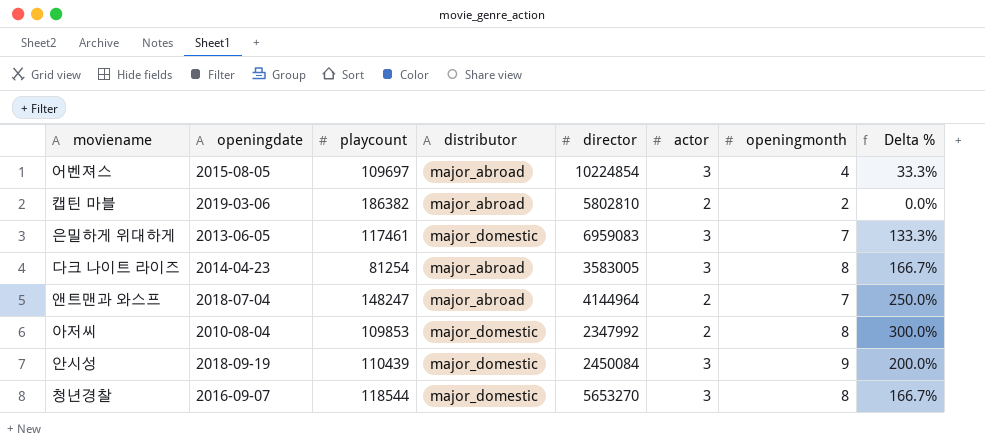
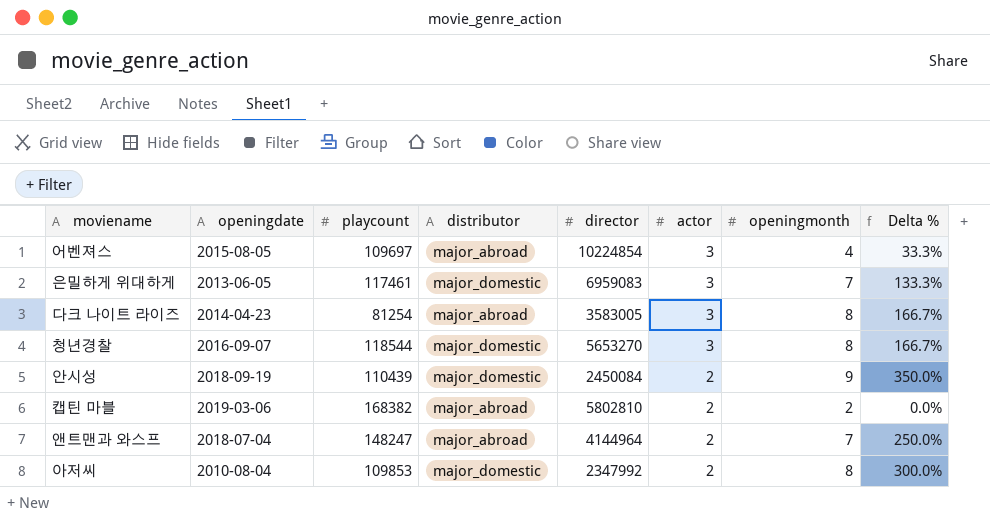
row order: none -> actor descending
안시성 | actor: 3 -> 2
안시성 | Delta %: 200.0% -> 350.0%
캡틴 마블 | playcount: 186382 -> 168382

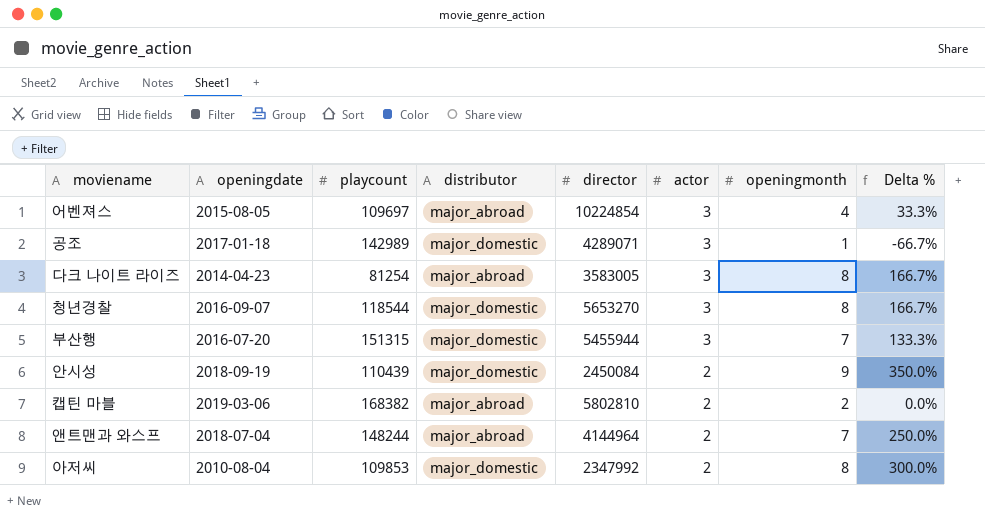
row 은밀하게 위대하게: 2013-06-05 | 117461 | major_domestic | 6959083 | 3 | 7 | 133.3% -> none
row 공조: none -> 2017-01-18 | 142989 | major_domestic | 4289071 | 3 | 1 | -66.7%
row 부산행: none -> 2016-07-20 | 151315 | major_domestic | 5455944 | 3 | 7 | 133.3%
앤트맨과 와스프 | playcount: 148247 -> 148244

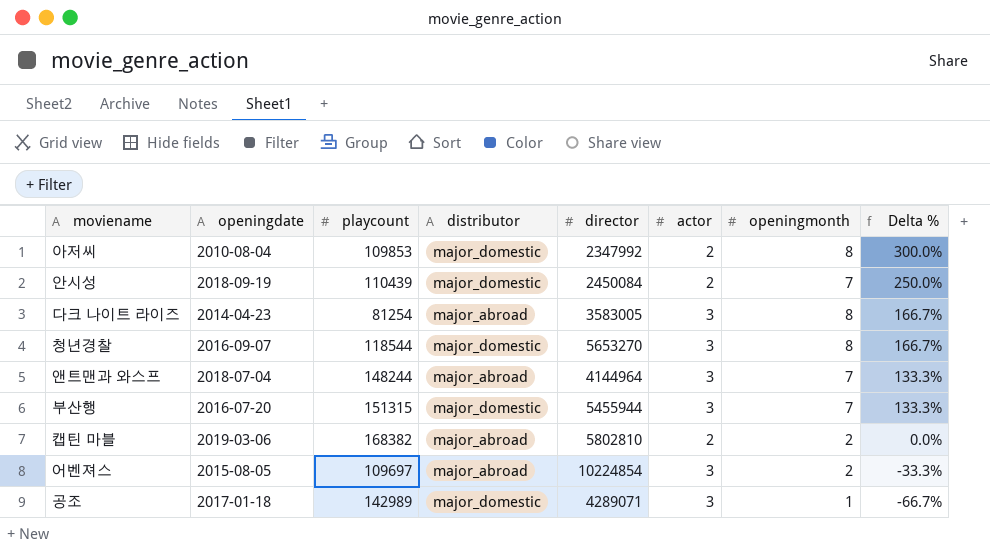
row order: actor descending -> Delta % descending
안시성 | openingmonth: 9 -> 7
안시성 | Delta %: 350.0% -> 250.0%
앤트맨과 와스프 | actor: 2 -> 3
앤트맨과 와스프 | Delta %: 250.0% -> 133.3%
어벤져스 | openingmonth: 4 -> 2
어벤져스 | Delta %: 33.3% -> -33.3%

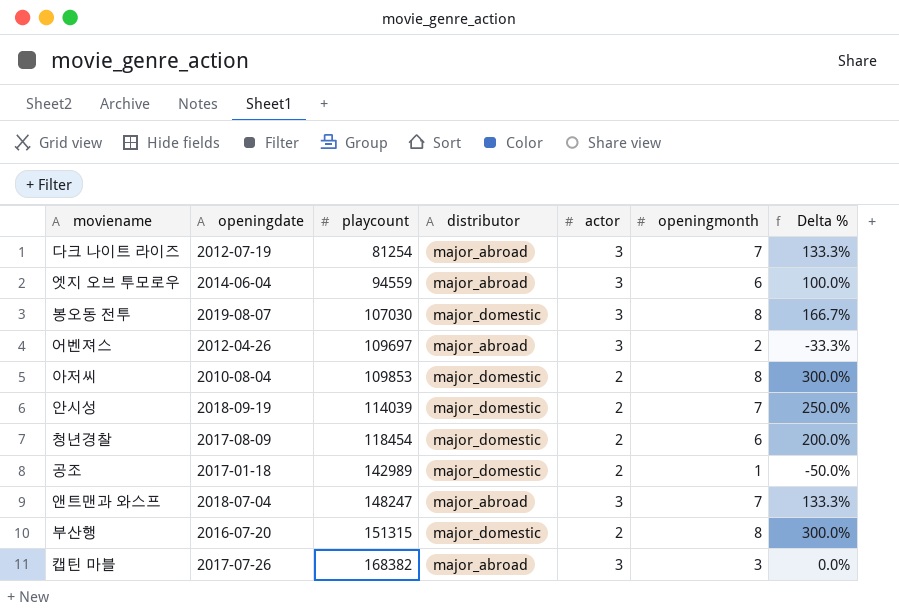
row order: Delta % descending -> playcount ascending
column director | position: 5 -> none
다크 나이트 라이즈 | openingdate: 2014-04-23 -> 2012-07-19
다크 나이트 라이즈 | openingmonth: 8 -> 7
다크 나이트 라이즈 | Delta %: 166.7% -> 133.3%
row 엣지 오브 투모로우: none -> 2014-06-04 | 94559 | major_abroad | 3 | 6 | 100.0%
row 봉오동 전투: none -> 2019-08-07 | 107030 | major_domestic | 3 | 8 | 166.7%
어벤져스 | openingdate: 2015-08-05 -> 2012-04-26
안시성 | playcount: 110439 -> 114039
청년경찰 | openingdate: 2016-09-07 -> 2017-08-09
청년경찰 | playcount: 118544 -> 118454
청년경찰 | actor: 3 -> 2
청년경찰 | openingmonth: 8 -> 6
청년경찰 | Delta %: 166.7% -> 200.0%
공조 | actor: 3 -> 2
공조 | Delta %: -66.7% -> -50.0%
앤트맨과 와스프 | playcount: 148244 -> 148247
부산행 | actor: 3 -> 2
부산행 | openingmonth: 7 -> 8
부산행 | Delta %: 133.3% -> 300.0%
캡틴 마블 | openingdate: 2019-03-06 -> 2017-07-26
캡틴 마블 | actor: 2 -> 3
캡틴 마블 | openingmonth: 2 -> 3

